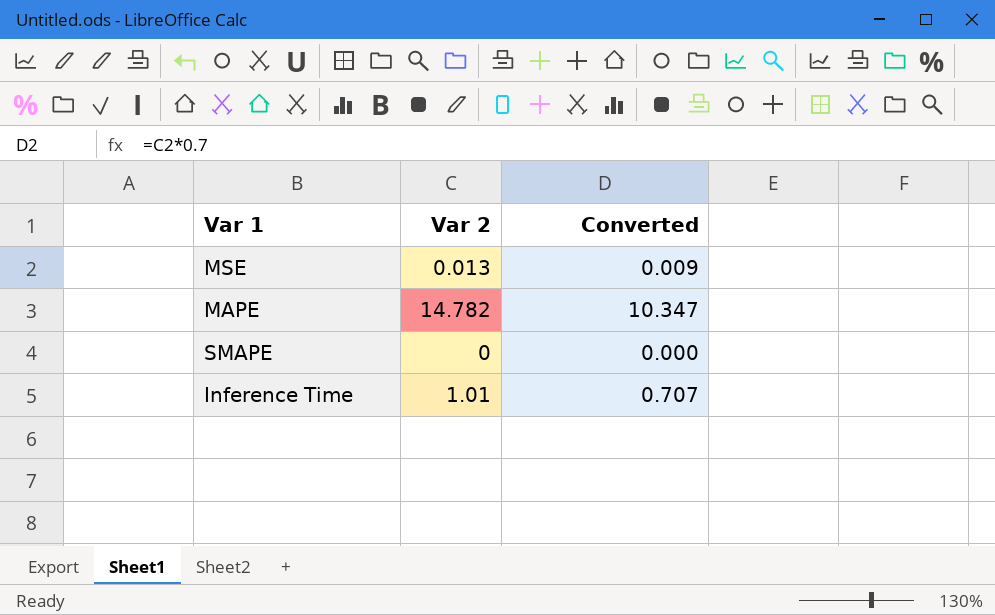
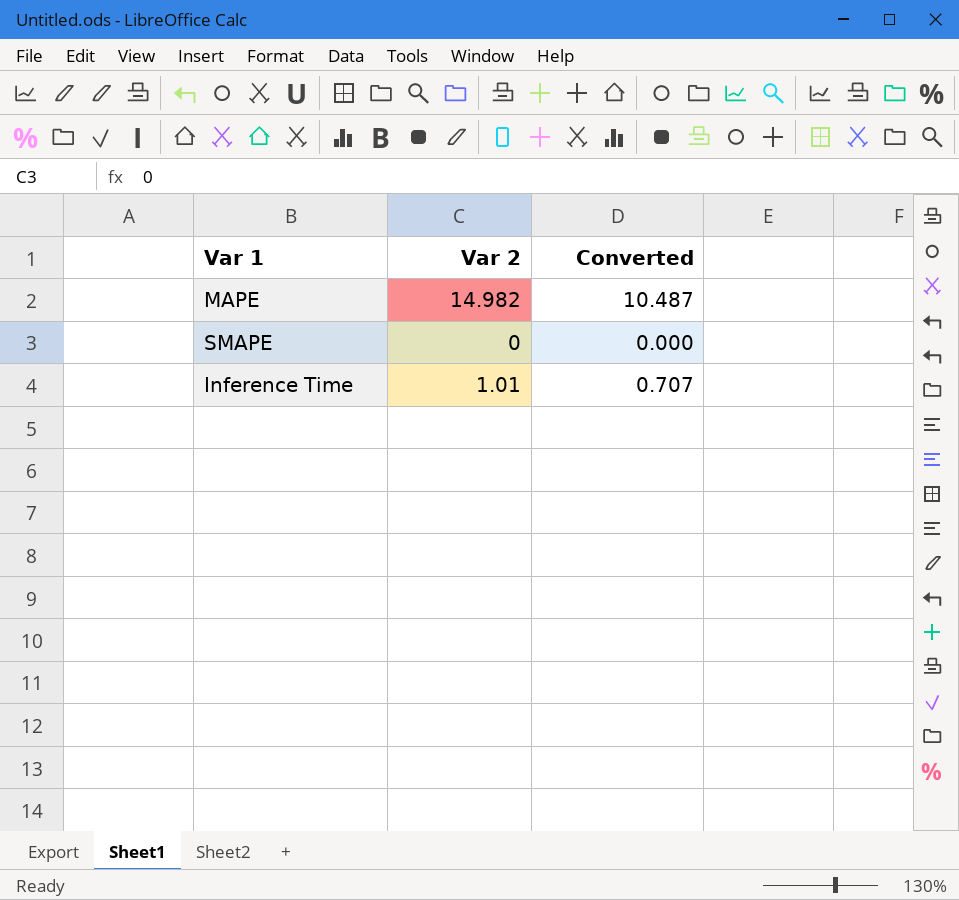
row MSE: 0.013 | 0.009 -> none
MAPE | Var 2: 14.782 -> 14.982
MAPE | Converted: 10.347 -> 10.487

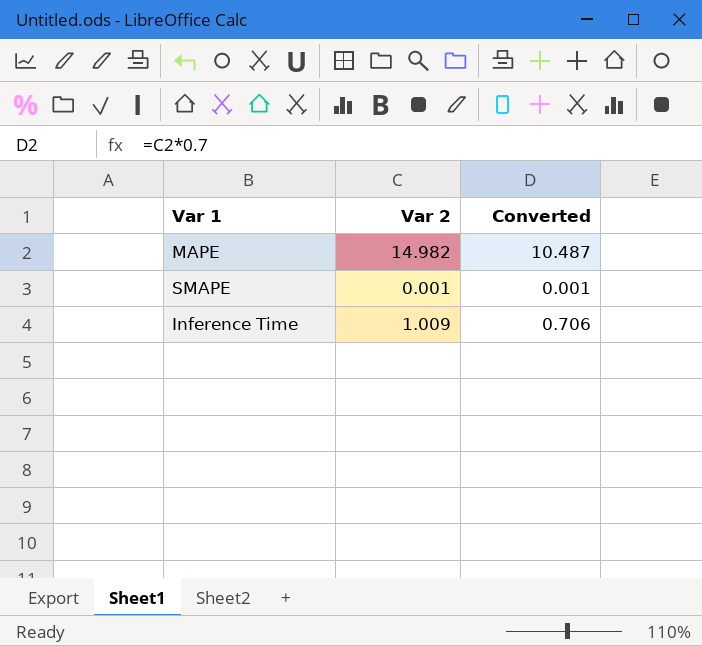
SMAPE | Var 2: 0 -> 0.001
SMAPE | Converted: 0.000 -> 0.001
Inference Time | Var 2: 1.01 -> 1.009
Inference Time | Converted: 0.707 -> 0.706

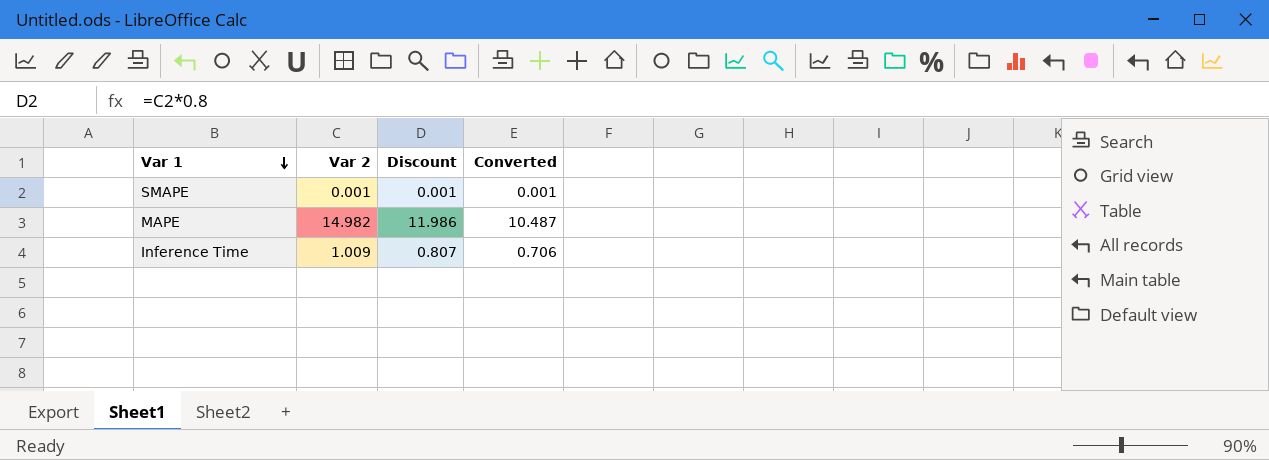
row order: none -> Var 1 descending
column Discount | formula: none -> [Var 2] * 0.8

